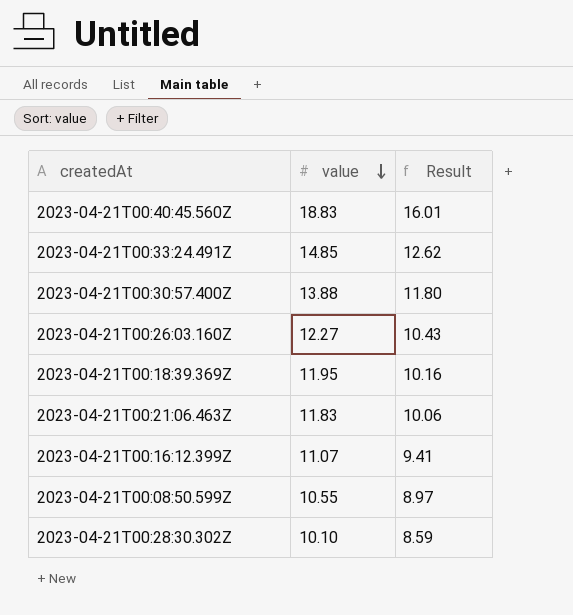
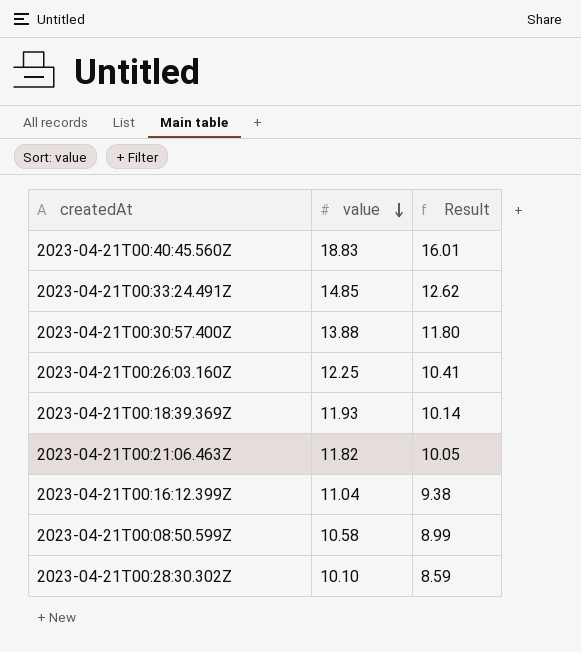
2023-04-21T00:26:03.160Z | value: 12.27 -> 12.25
2023-04-21T00:26:03.160Z | Result: 10.43 -> 10.41
2023-04-21T00:18:39.369Z | value: 11.95 -> 11.93
2023-04-21T00:18:39.369Z | Result: 10.16 -> 10.14
2023-04-21T00:21:06.463Z | value: 11.83 -> 11.82
2023-04-21T00:21:06.463Z | Result: 10.06 -> 10.05
2023-04-21T00:16:12.399Z | value: 11.07 -> 11.04
2023-04-21T00:16:12.399Z | Result: 9.41 -> 9.38
2023-04-21T00:08:50.599Z | value: 10.55 -> 10.58
2023-04-21T00:08:50.599Z | Result: 8.97 -> 8.99

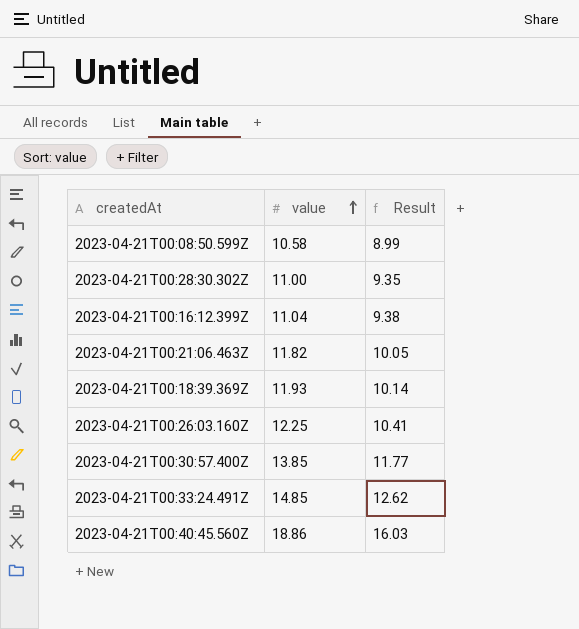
row order: value descending -> value ascending
2023-04-21T00:28:30.302Z | value: 10.10 -> 11.00
2023-04-21T00:28:30.302Z | Result: 8.59 -> 9.35
2023-04-21T00:30:57.400Z | value: 13.88 -> 13.85
2023-04-21T00:30:57.400Z | Result: 11.80 -> 11.77
2023-04-21T00:40:45.560Z | value: 18.83 -> 18.86
2023-04-21T00:40:45.560Z | Result: 16.01 -> 16.03

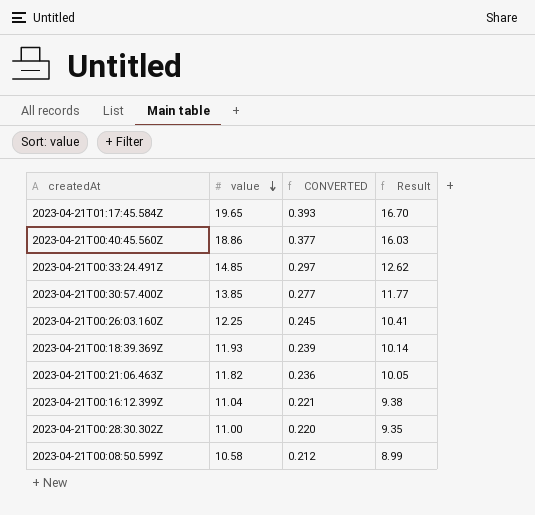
row order: value ascending -> value descending
column CONVERTED | formula: none -> [value] * 0.02
row 2023-04-21T01:17:45.584Z: none -> 19.65 | 0.393 | 16.70

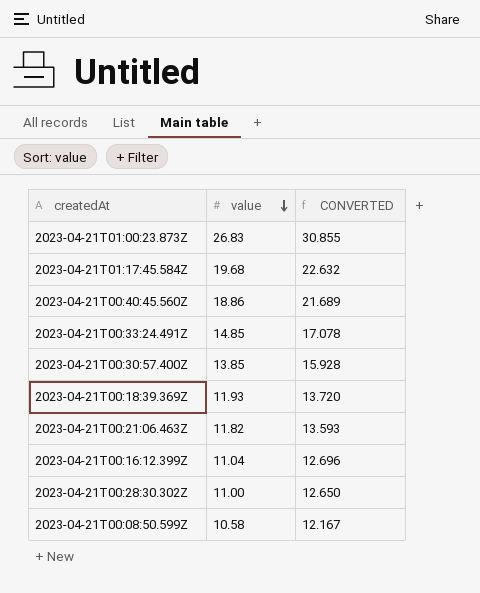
column Result | formula: [value] * 0.85 -> none
column CONVERTED | formula: [value] * 0.02 -> [value] * 1.15
row 2023-04-21T00:26:03.160Z: 12.25 | 0.245 | 10.41 -> none
row 2023-04-21T01:00:23.873Z: none -> 26.83 | 30.855
2023-04-21T01:17:45.584Z | value: 19.65 -> 19.68

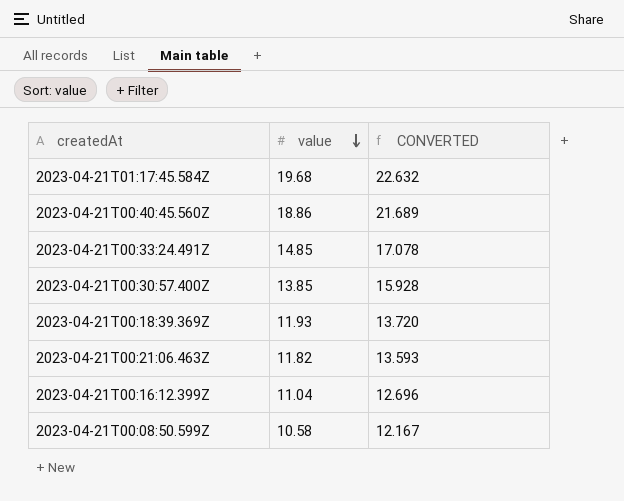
row 2023-04-21T01:00:23.873Z: 26.83 | 30.855 -> none
row 2023-04-21T00:28:30.302Z: 11.00 | 12.650 -> none

